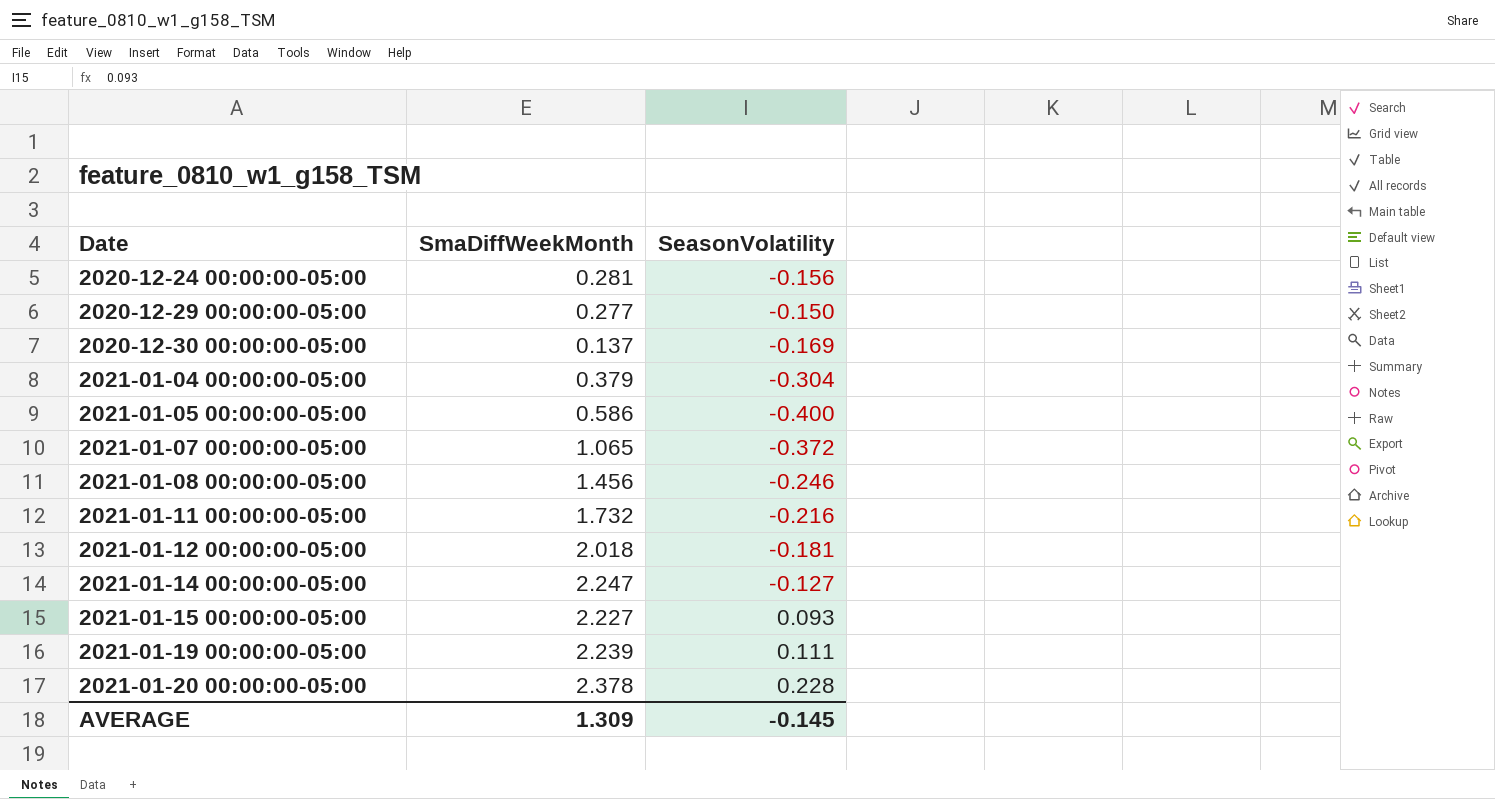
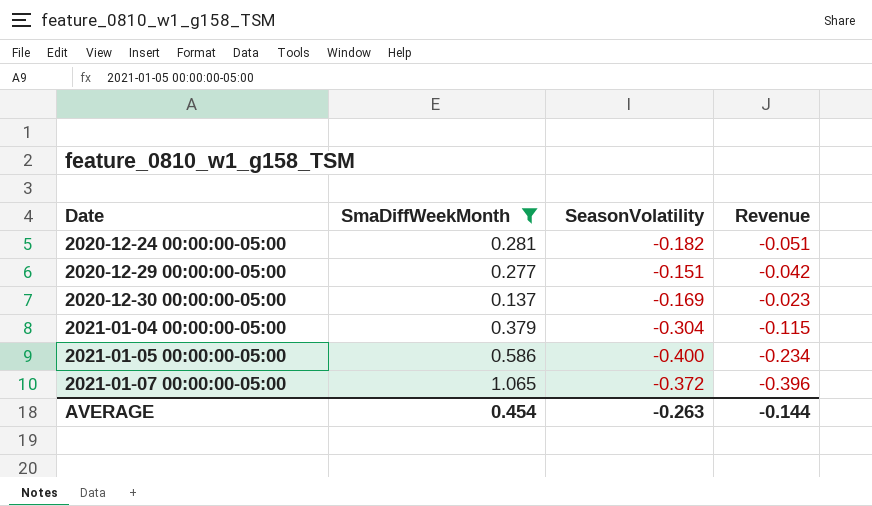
filter: none -> SmaDiffWeekMonth <= 1.065
column Revenue | formula: none -> [SmaDiffWeekMonth] * [SeasonVolatility]
2020-12-24 00:00:00-05:00 | SeasonVolatility: -0.156 -> -0.182
2020-12-29 00:00:00-05:00 | SeasonVolatility: -0.150 -> -0.151
AVERAGE | SmaDiffWeekMonth: 1.309 -> 0.454
AVERAGE | SeasonVolatility: -0.145 -> -0.263

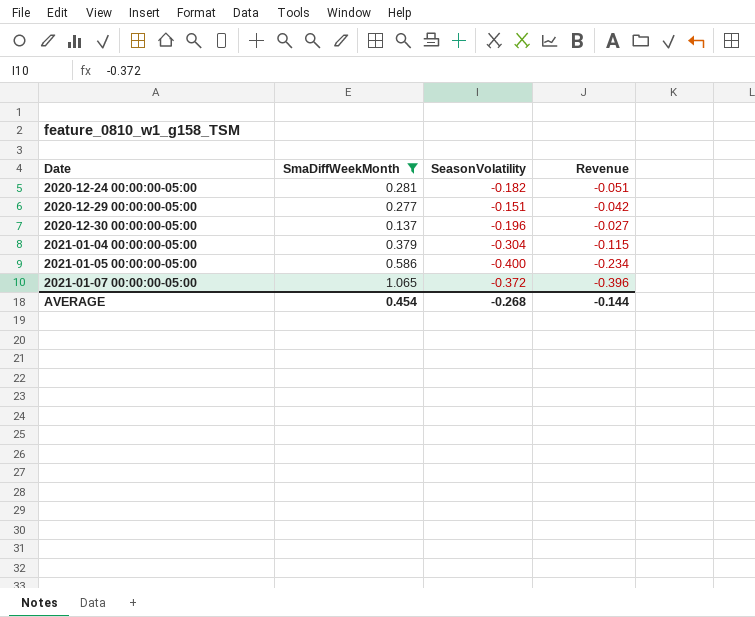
2020-12-30 00:00:00-05:00 | SeasonVolatility: -0.169 -> -0.196
2020-12-30 00:00:00-05:00 | Revenue: -0.023 -> -0.027
AVERAGE | SeasonVolatility: -0.263 -> -0.268

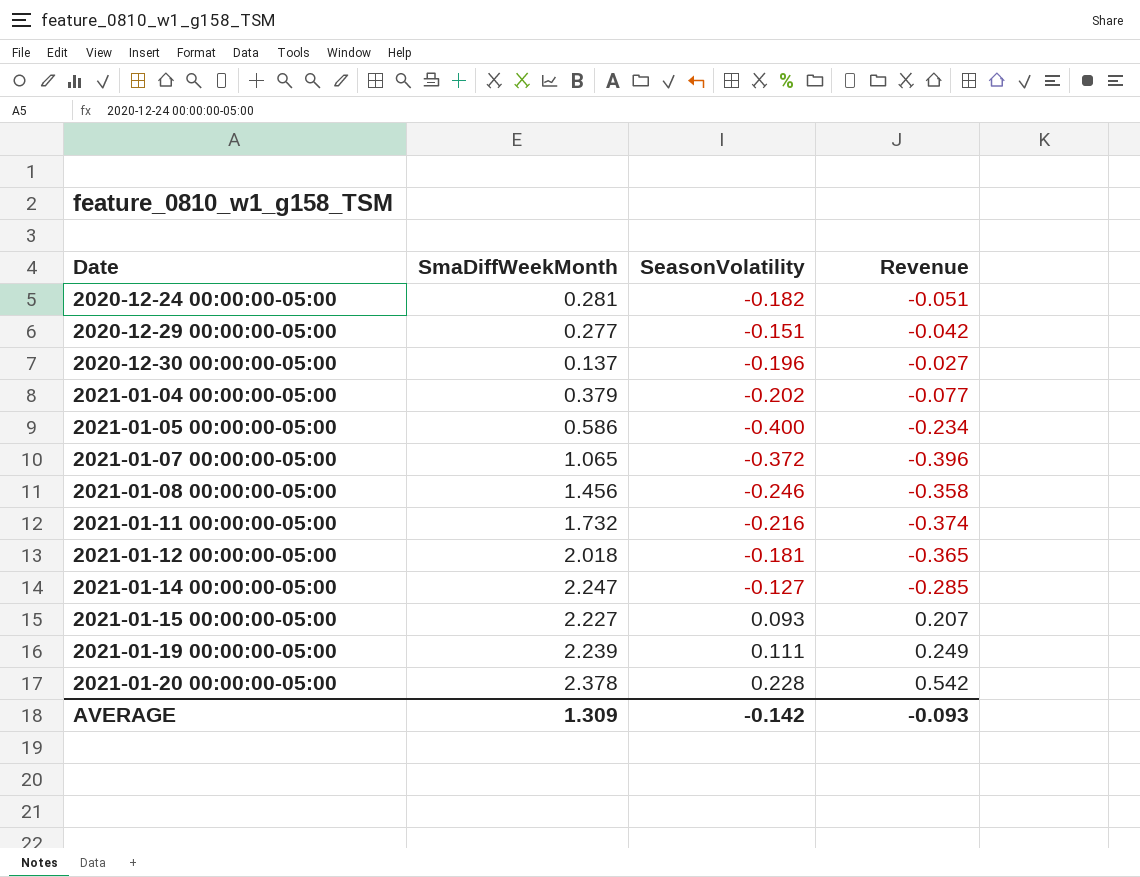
filter: SmaDiffWeekMonth <= 1.065 -> none
2021-01-04 00:00:00-05:00 | SeasonVolatility: -0.304 -> -0.202
2021-01-04 00:00:00-05:00 | Revenue: -0.115 -> -0.077
AVERAGE | SmaDiffWeekMonth: 0.454 -> 1.309
AVERAGE | SeasonVolatility: -0.268 -> -0.142
AVERAGE | Revenue: -0.144 -> -0.093

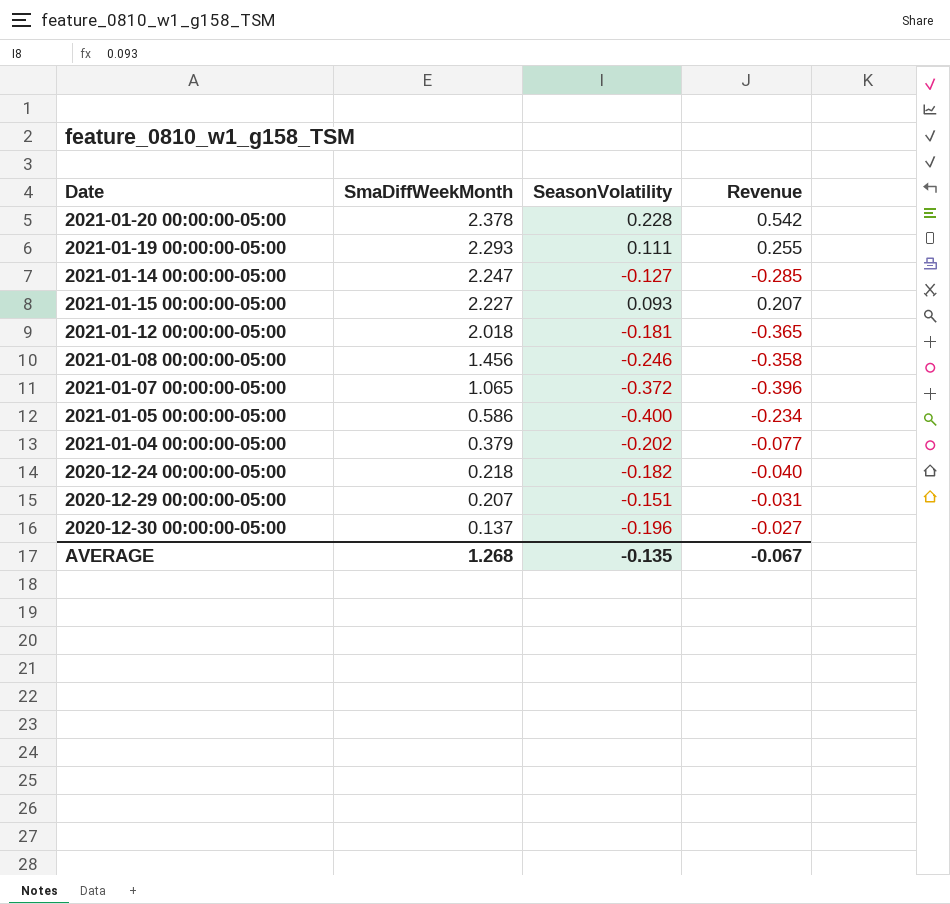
row order: Date ascending -> SmaDiffWeekMonth descending
row 2021-01-11 00:00:00-05:00: 1.732 | -0.216 | -0.374 -> none
2021-01-19 00:00:00-05:00 | SmaDiffWeekMonth: 2.239 -> 2.293
2021-01-19 00:00:00-05:00 | Revenue: 0.249 -> 0.255
2020-12-24 00:00:00-05:00 | SmaDiffWeekMonth: 0.281 -> 0.218
2020-12-24 00:00:00-05:00 | Revenue: -0.051 -> -0.040
2020-12-29 00:00:00-05:00 | SmaDiffWeekMonth: 0.277 -> 0.207
2020-12-29 00:00:00-05:00 | Revenue: -0.042 -> -0.031
AVERAGE | SmaDiffWeekMonth: 1.309 -> 1.268
AVERAGE | SeasonVolatility: -0.142 -> -0.135
AVERAGE | Revenue: -0.093 -> -0.067

